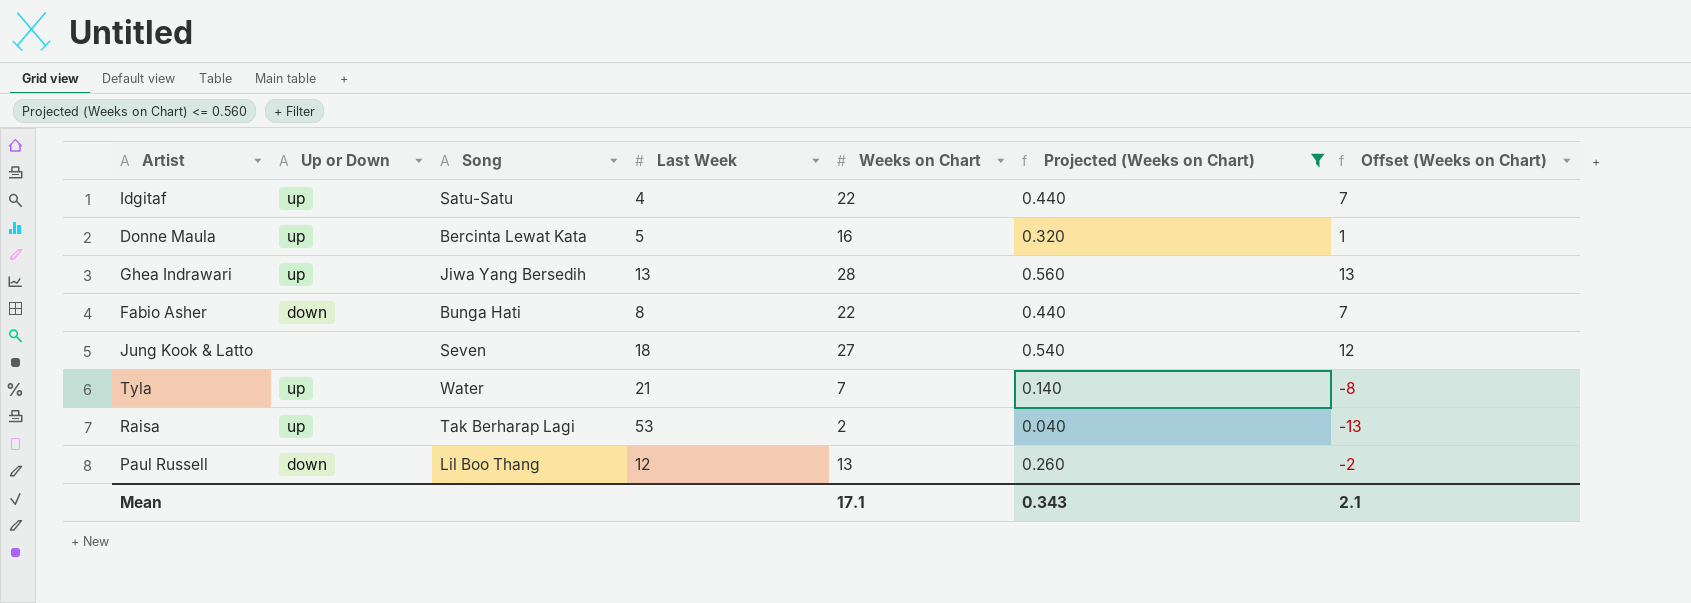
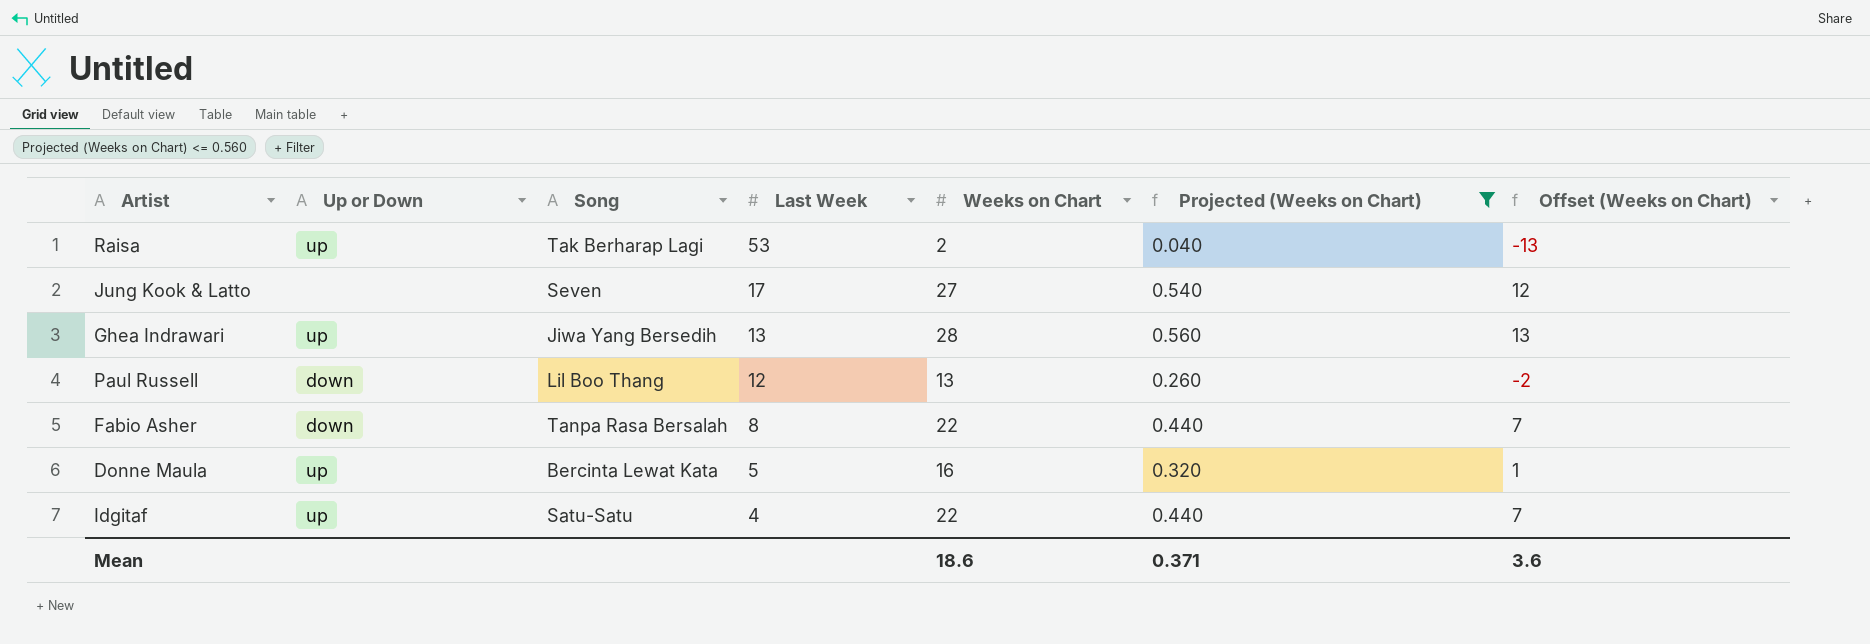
row order: none -> Last Week descending
row Tyla: up | Water | 21 | 7 | 0.140 | -8 -> none
Jung Kook & Latto | Last Week: 18 -> 17
Fabio Asher | Song: Bunga Hati -> Tanpa Rasa Bersalah
Mean | Weeks on Chart: 17.1 -> 18.6
Mean | Projected (Weeks on Chart): 0.343 -> 0.371
Mean | Offset (Weeks on Chart): 2.1 -> 3.6

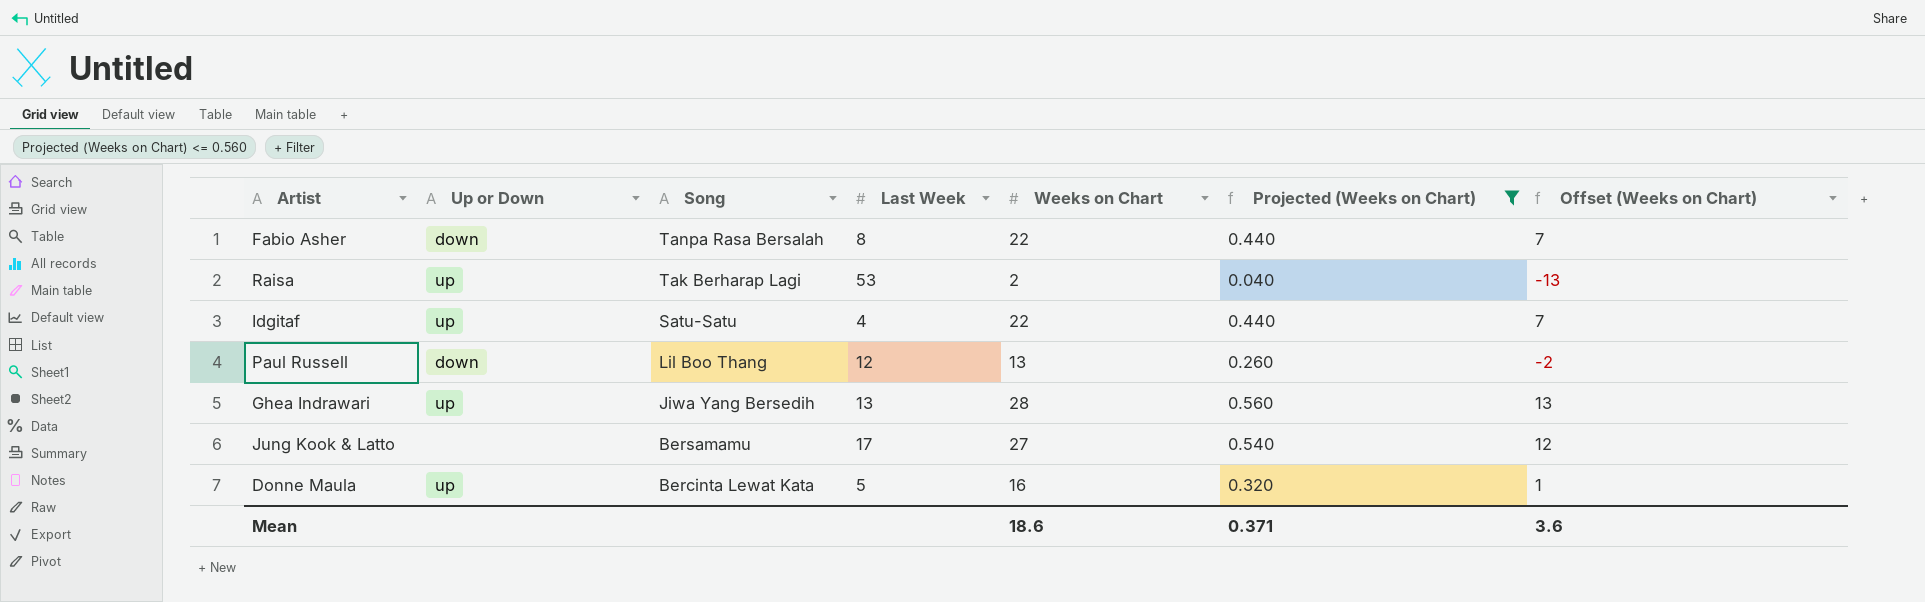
row order: Last Week descending -> Song descending
Jung Kook & Latto | Song: Seven -> Bersamamu

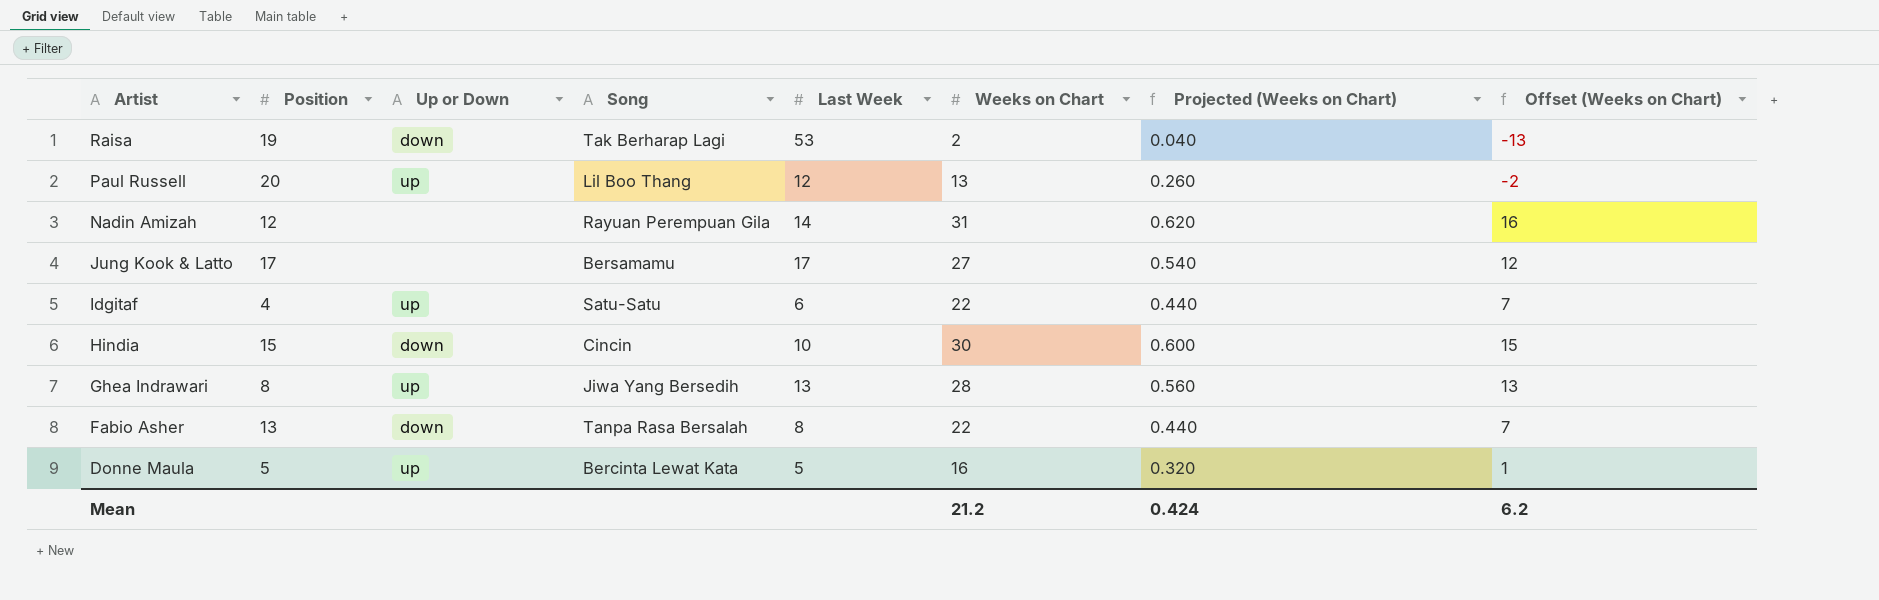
filter: Projected (Weeks on Chart) <= 0.560 -> none
row order: Song descending -> Artist descending
column Position | position: none -> 2
Raisa | Up or Down: up -> down
Paul Russell | Up or Down: down -> up
Idgitaf | Last Week: 4 -> 6
Mean | Weeks on Chart: 18.6 -> 21.2
Mean | Projected (Weeks on Chart): 0.371 -> 0.424
Mean | Offset (Weeks on Chart): 3.6 -> 6.2

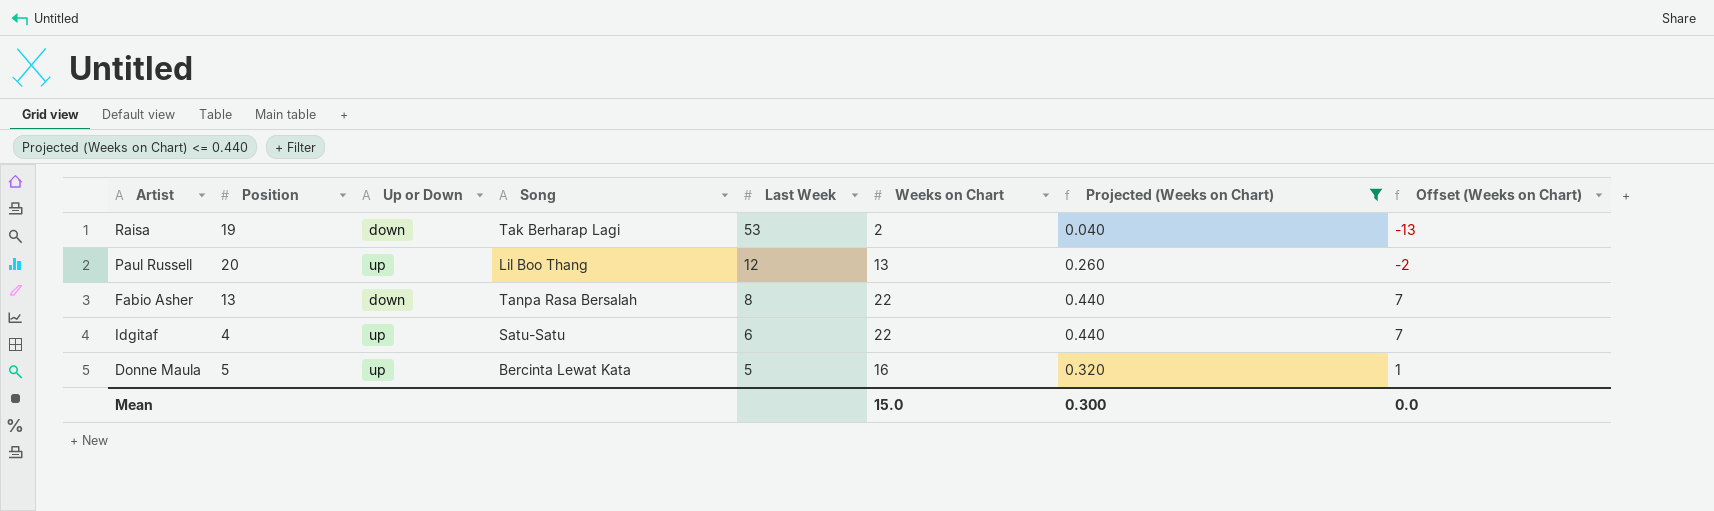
filter: none -> Projected (Weeks on Chart) <= 0.440
row order: Artist descending -> Last Week descending
Mean | Weeks on Chart: 21.2 -> 15.0
Mean | Projected (Weeks on Chart): 0.424 -> 0.300
Mean | Offset (Weeks on Chart): 6.2 -> 0.0

